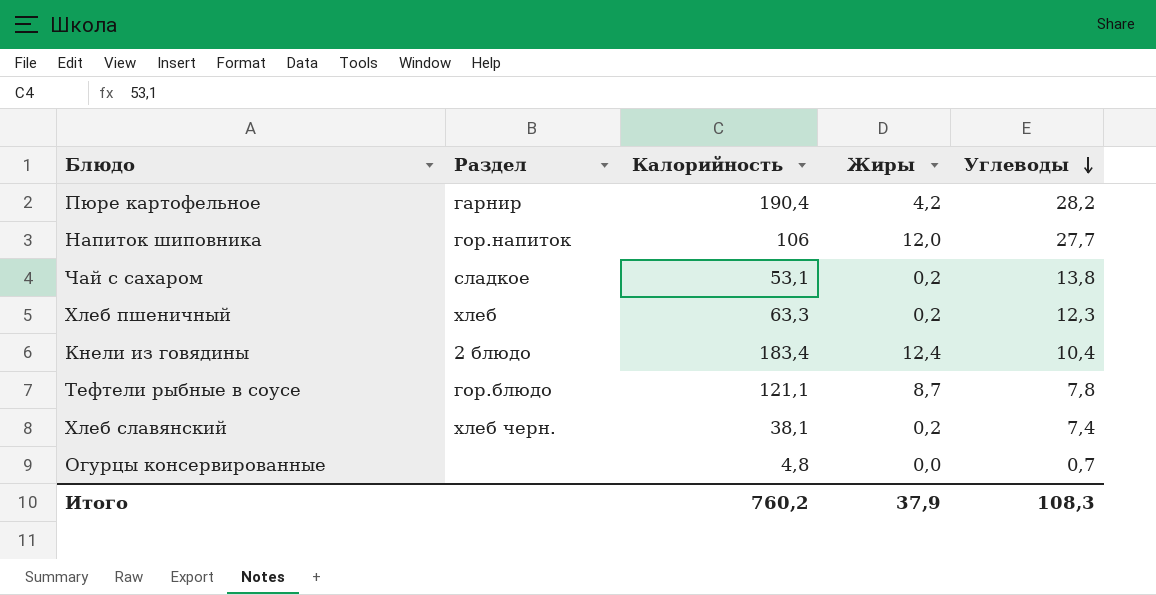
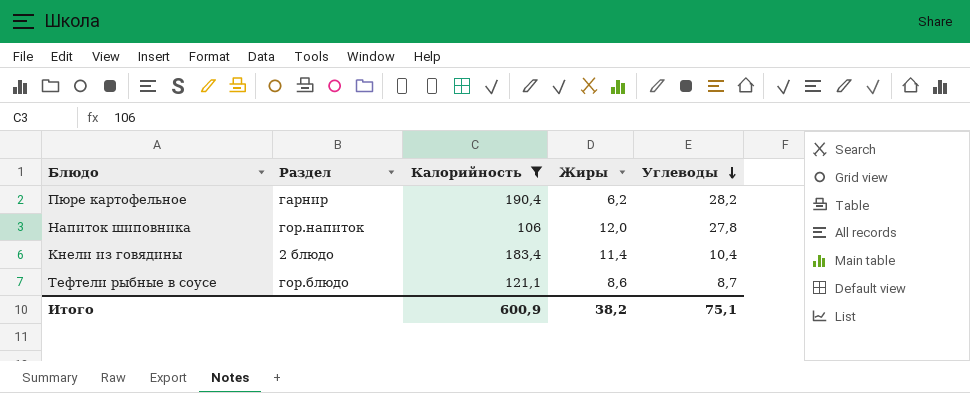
filter: none -> Калорийность >= 106
Пюре картофельное | Жиры: 4,2 -> 6,2
Напиток шиповника | Углеводы: 27,7 -> 27,8
Кнели из говядины | Жиры: 12,4 -> 11,4
Тефтели рыбные в соусе | Жиры: 8,7 -> 8,6
Тефтели рыбные в соусе | Углеводы: 7,8 -> 8,7
Итого | Калорийность: 760,2 -> 600,9
Итого | Жиры: 37,9 -> 38,2
Итого | Углеводы: 108,3 -> 75,1

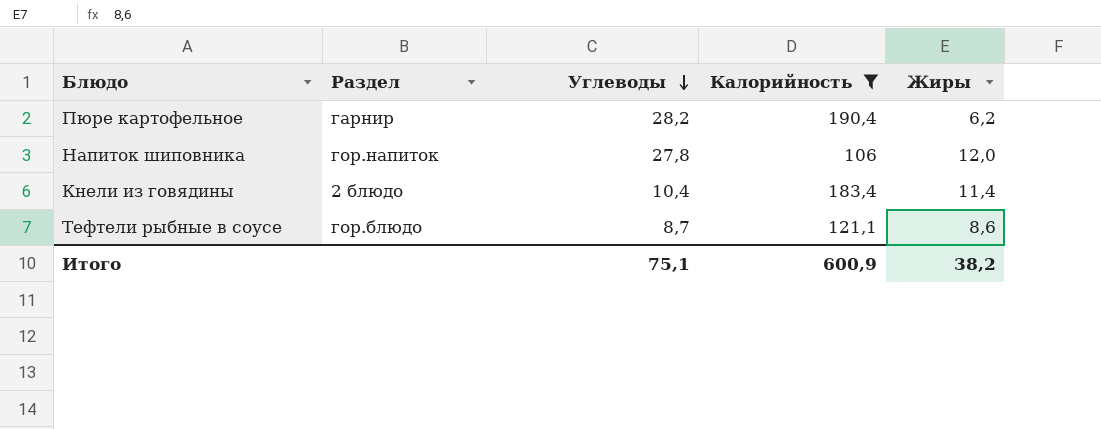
column Углеводы | position: 5 -> 3

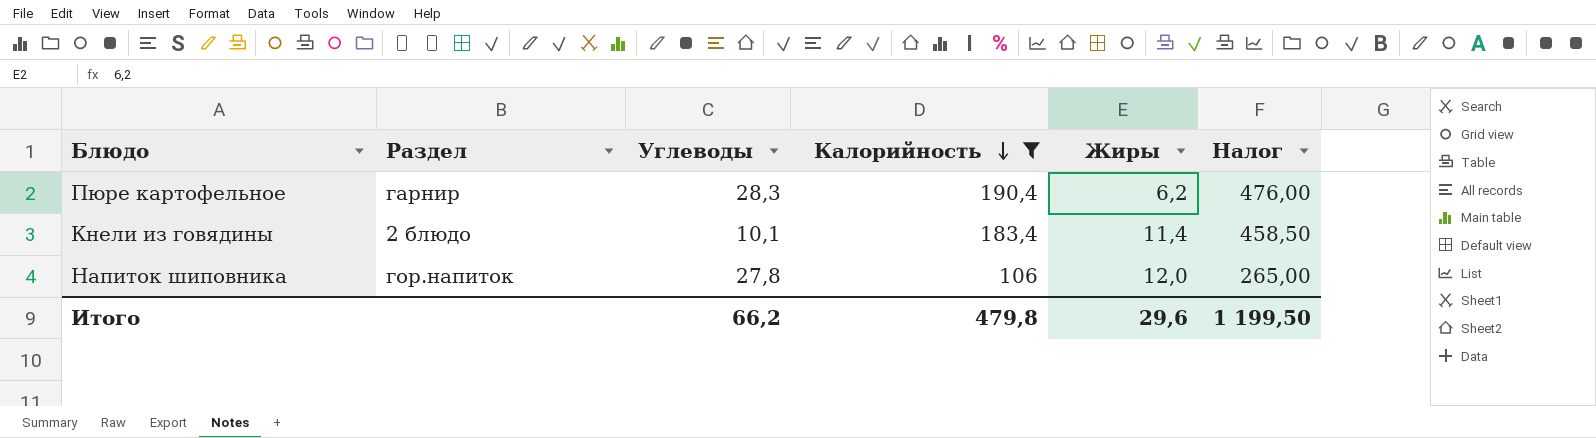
row order: Углеводы descending -> Калорийность descending
column Налог | formula: none -> [Калорийность] * 2,5
row Тефтели рыбные в соусе: гор.блюдо | 8,7 | 121,1 | 8,6 -> none
Пюре картофельное | Углеводы: 28,2 -> 28,3
Кнели из говядины | Углеводы: 10,4 -> 10,1
Итого | Углеводы: 75,1 -> 66,2
Итого | Калорийность: 600,9 -> 479,8
Итого | Жиры: 38,2 -> 29,6

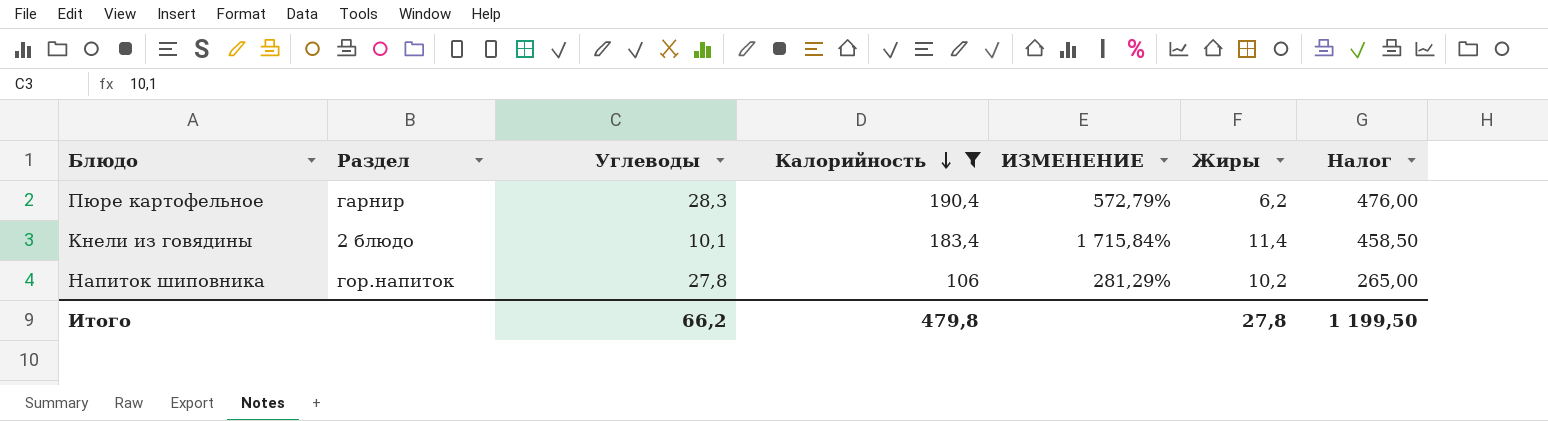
column ИЗМЕНЕНИЕ | formula: none -> ([Калорийность] - [Углеводы]) / [Углеводы]
Напиток шиповника | Жиры: 12,0 -> 10,2
Итого | Жиры: 29,6 -> 27,8

